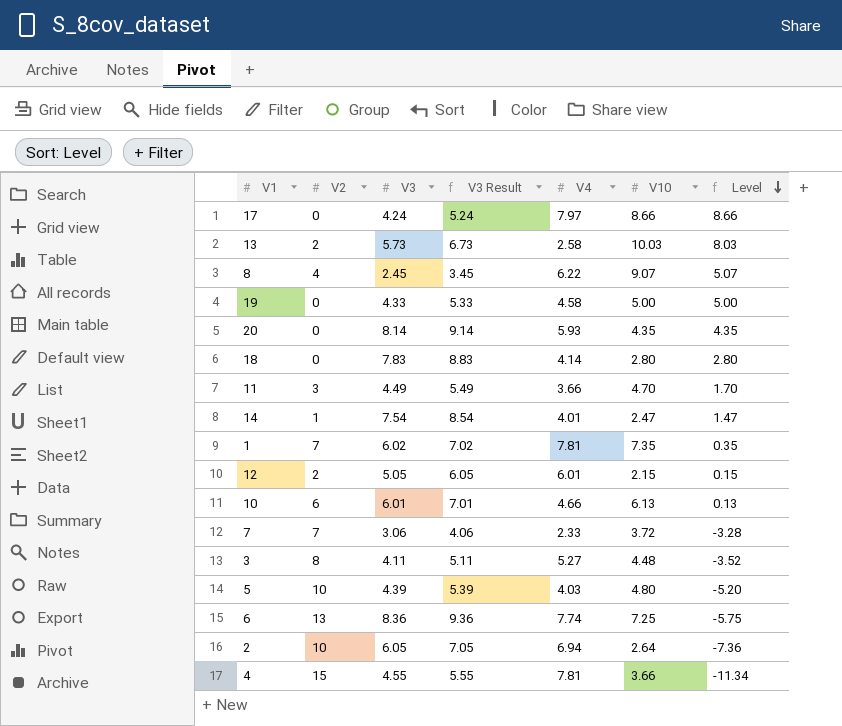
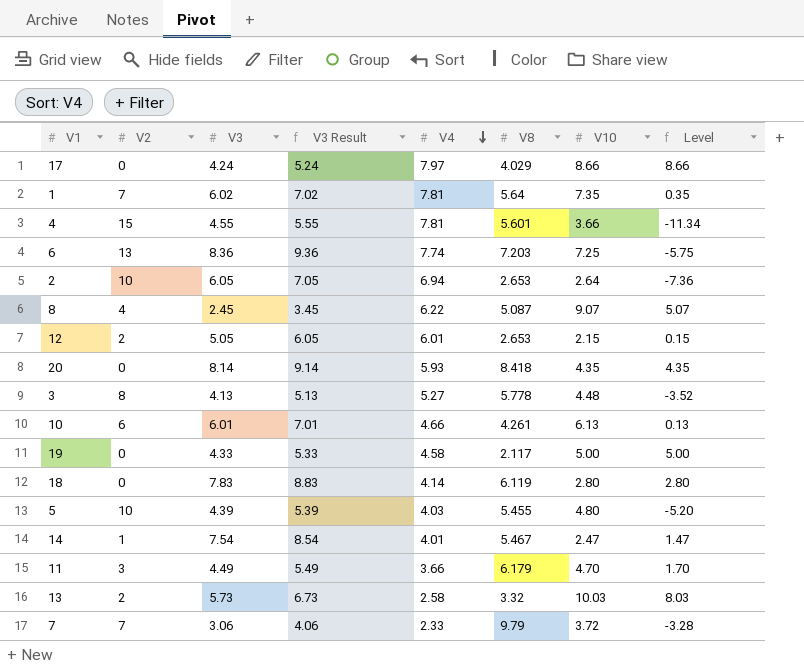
row order: Level descending -> V4 descending
column V8 | position: none -> 6
3 | V3: 4.11 -> 4.13
3 | V3 Result: 5.11 -> 5.13

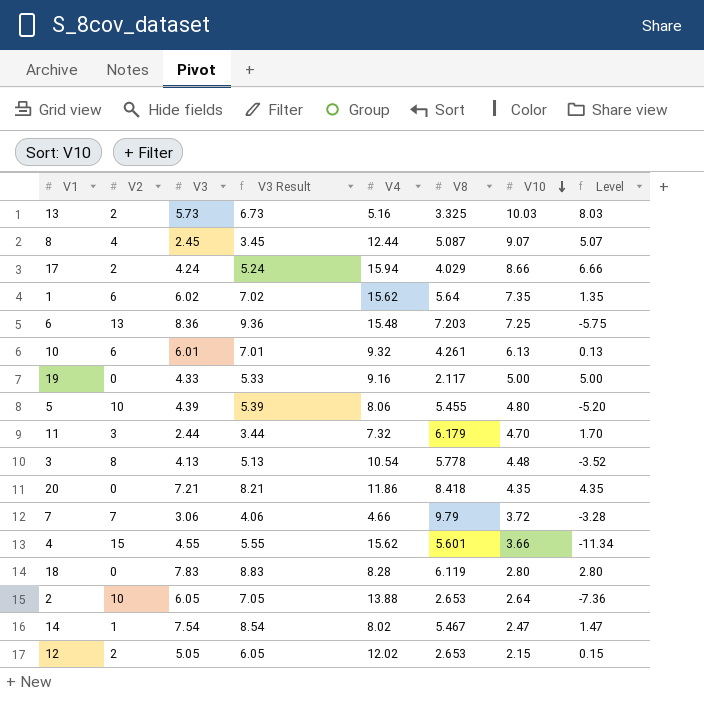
row order: V4 descending -> V10 descending
13 | V4: 2.58 -> 5.16
13 | V8: 3.32 -> 3.325
8 | V4: 6.22 -> 12.44
17 | V2: 0 -> 2
17 | V4: 7.97 -> 15.94
17 | Level: 8.66 -> 6.66
1 | V2: 7 -> 6
1 | V4: 7.81 -> 15.62
1 | Level: 0.35 -> 1.35
6 | V4: 7.74 -> 15.48
10 | V4: 4.66 -> 9.32
19 | V4: 4.58 -> 9.16
5 | V4: 4.03 -> 8.06
11 | V3: 4.49 -> 2.44
11 | V3 Result: 5.49 -> 3.44
11 | V4: 3.66 -> 7.32
3 | V4: 5.27 -> 10.54
20 | V3: 8.14 -> 7.21
20 | V3 Result: 9.14 -> 8.21
20 | V4: 5.93 -> 11.86
7 | V4: 2.33 -> 4.66
4 | V4: 7.81 -> 15.62
18 | V4: 4.14 -> 8.28
2 | V4: 6.94 -> 13.88
14 | V4: 4.01 -> 8.02
12 | V4: 6.01 -> 12.02

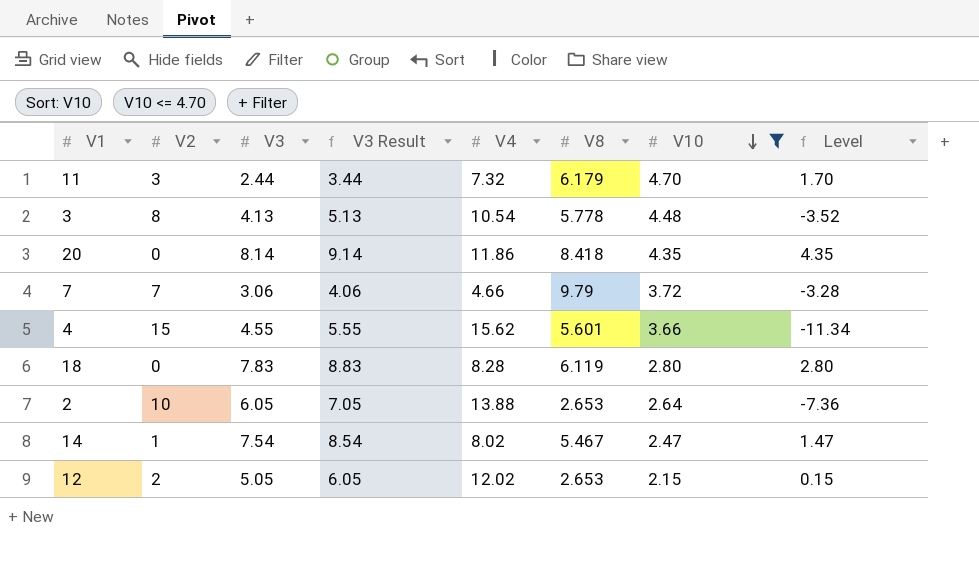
filter: none -> V10 <= 4.70
20 | V3: 7.21 -> 8.14
20 | V3 Result: 8.21 -> 9.14

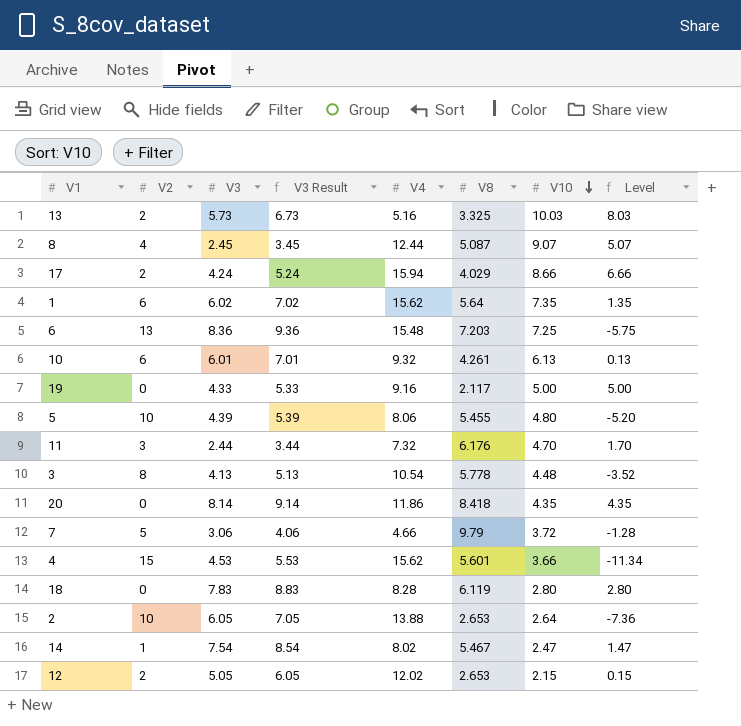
filter: V10 <= 4.70 -> none
11 | V8: 6.179 -> 6.176
7 | V2: 7 -> 5
7 | Level: -3.28 -> -1.28
4 | V3: 4.55 -> 4.53
4 | V3 Result: 5.55 -> 5.53

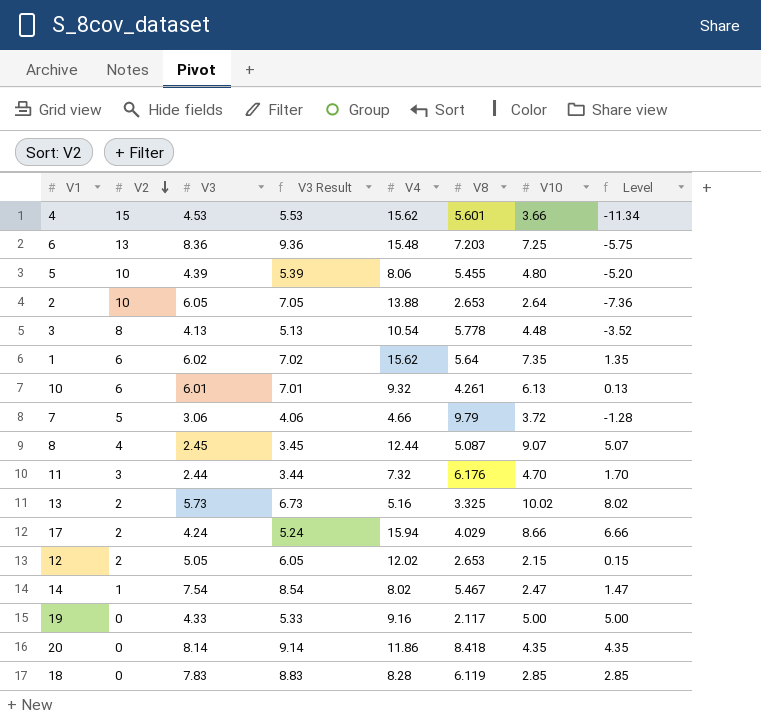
row order: V10 descending -> V2 descending
13 | V10: 10.03 -> 10.02
13 | Level: 8.03 -> 8.02
18 | V10: 2.80 -> 2.85
18 | Level: 2.80 -> 2.85

